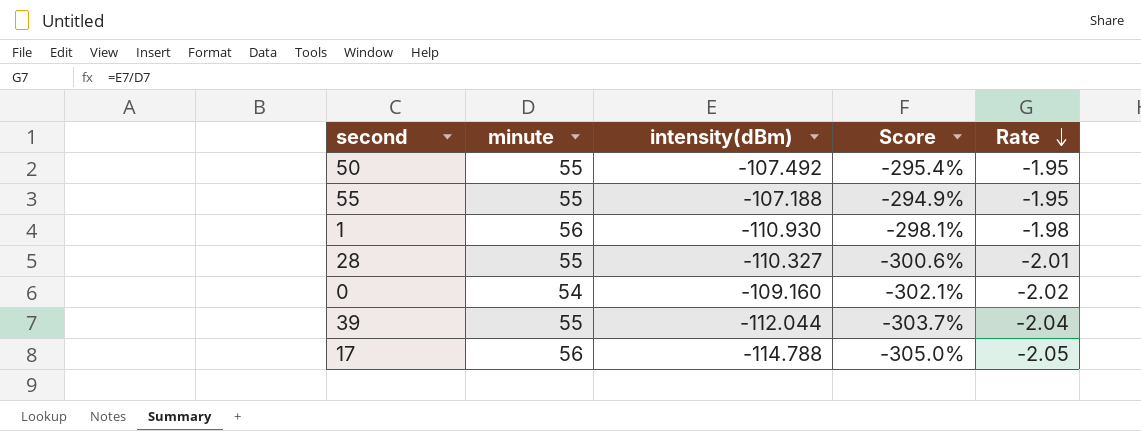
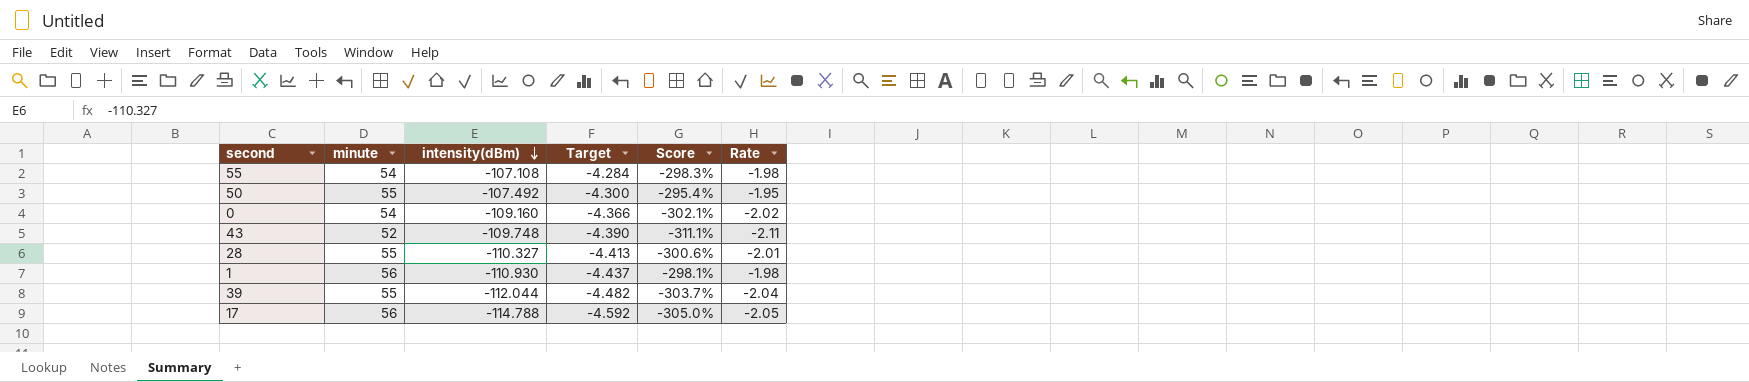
row order: Rate descending -> intensity(dBm) descending
column Target | formula: none -> [intensity(dBm)] * 0.04
55 | minute: 55 -> 54
55 | intensity(dBm): -107.188 -> -107.108
55 | Score: -294.9% -> -298.3%
55 | Rate: -1.95 -> -1.98
row 43: none -> 52 | -109.748 | -4.390 | -311.1% | -2.11

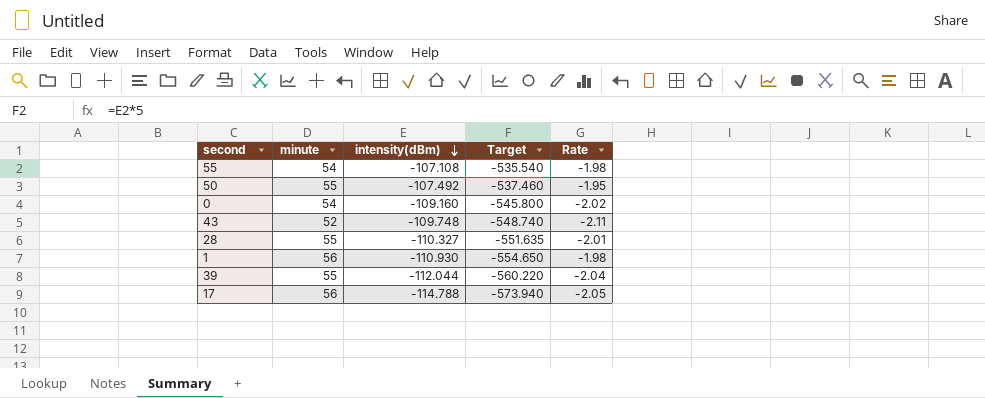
column Score | formula: ([intensity(dBm)] - [minute]) / [minute] -> none
column Target | formula: [intensity(dBm)] * 0.04 -> [intensity(dBm)] * 5

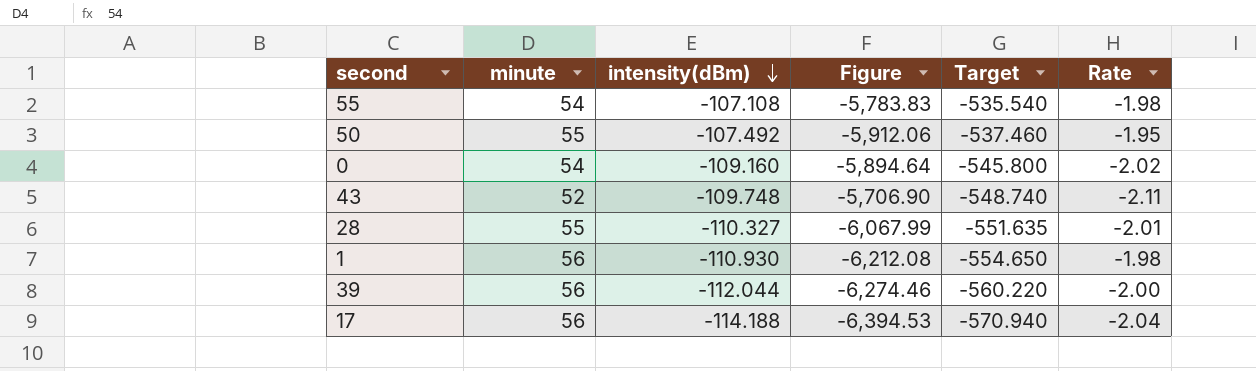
column Figure | formula: none -> [minute] * [intensity(dBm)]
39 | minute: 55 -> 56
39 | Rate: -2.04 -> -2.00
17 | intensity(dBm): -114.788 -> -114.188
17 | Target: -573.940 -> -570.940
17 | Rate: -2.05 -> -2.04

